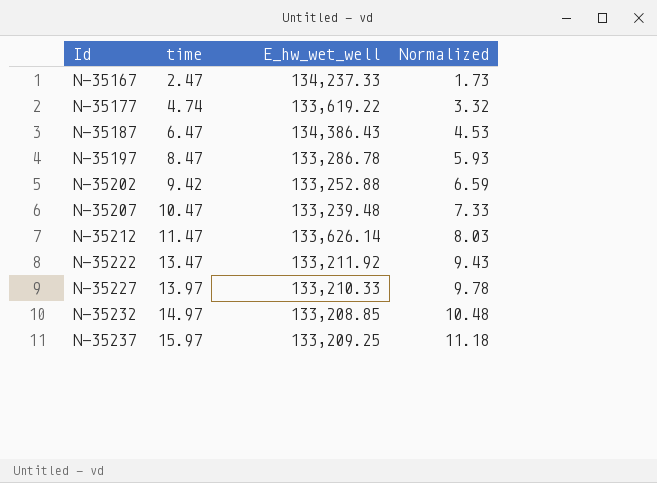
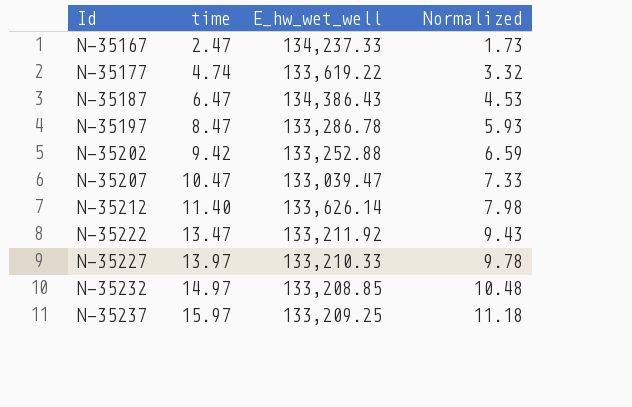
N-35207 | E_hw_wet_well: 133,239.48 -> 133,039.47
N-35212 | time: 11.47 -> 11.40
N-35212 | Normalized: 8.03 -> 7.98

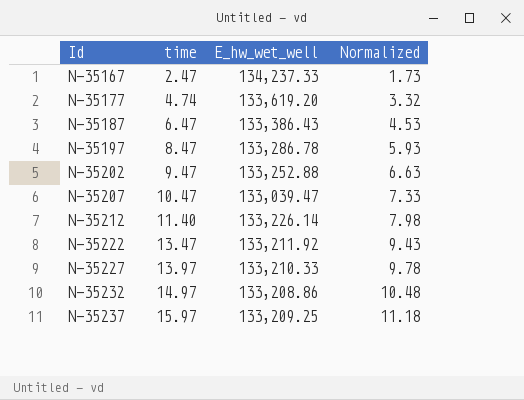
N-35177 | E_hw_wet_well: 133,619.22 -> 133,619.20
N-35187 | E_hw_wet_well: 134,386.43 -> 133,386.43
N-35202 | time: 9.42 -> 9.47
N-35202 | Normalized: 6.59 -> 6.63
N-35212 | E_hw_wet_well: 133,626.14 -> 133,226.14
N-35232 | E_hw_wet_well: 133,208.85 -> 133,208.86

